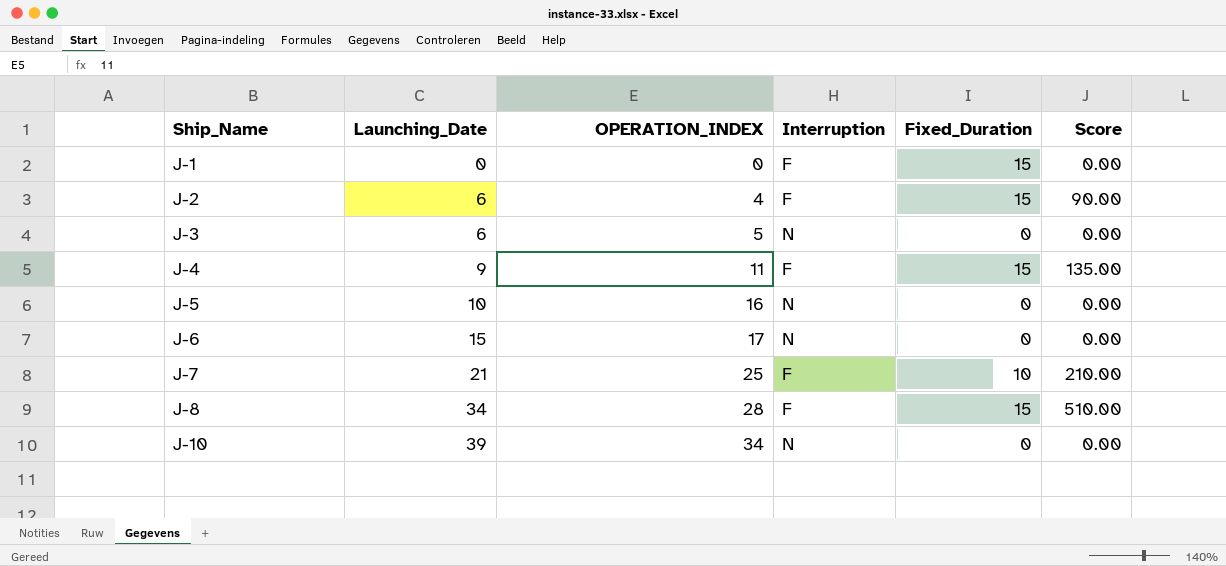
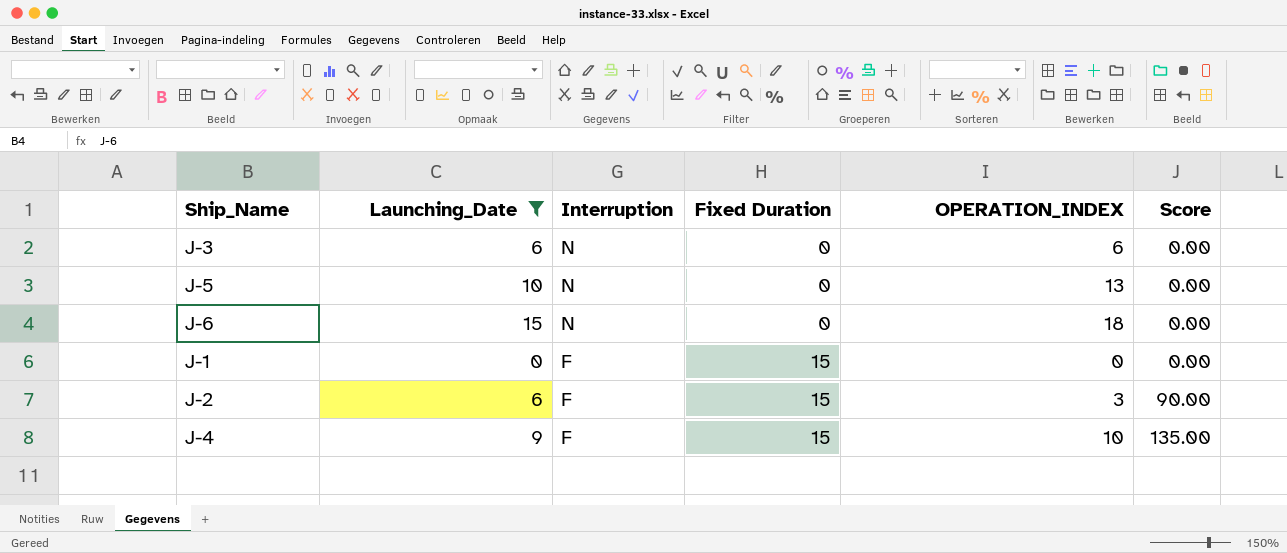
filter: none -> Launching_Date <= 15
row order: Ship_Name ascending -> Interruption descending
column name: Fixed_Duration -> Fixed Duration
column OPERATION_INDEX | position: 3 -> 5
J-3 | OPERATION_INDEX: 5 -> 6
J-5 | OPERATION_INDEX: 16 -> 13
J-6 | OPERATION_INDEX: 17 -> 18
J-2 | OPERATION_INDEX: 4 -> 3
J-4 | OPERATION_INDEX: 11 -> 10

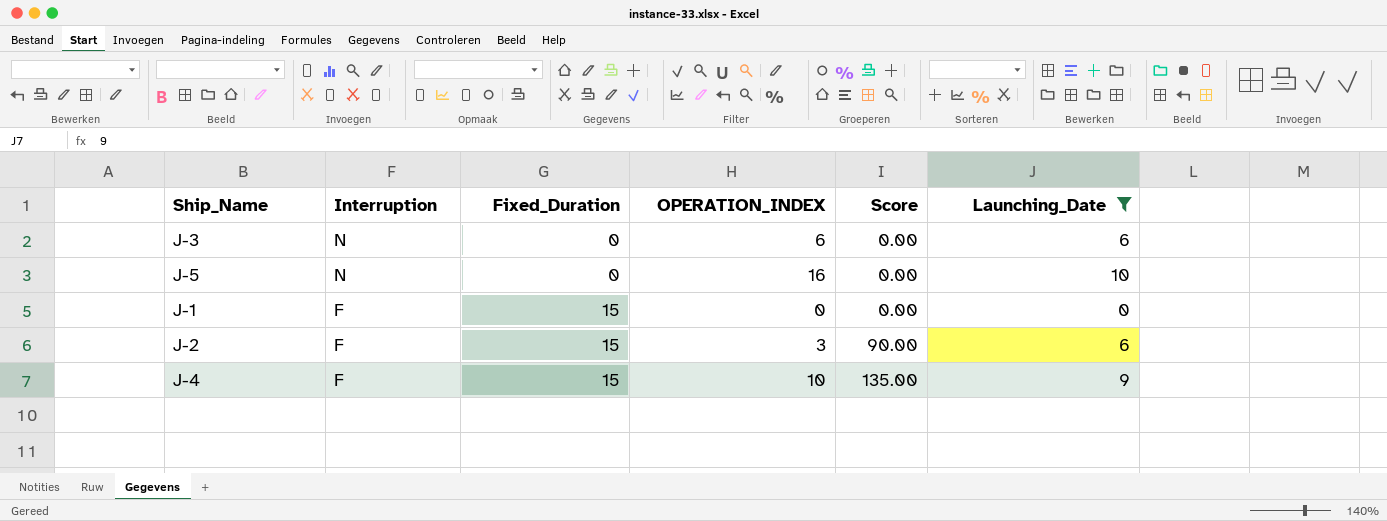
column name: Fixed Duration -> Fixed_Duration
column Launching_Date | position: 2 -> 6
row J-6: 15 | N | 0 | 18 | 0.00 -> none
J-5 | OPERATION_INDEX: 13 -> 16

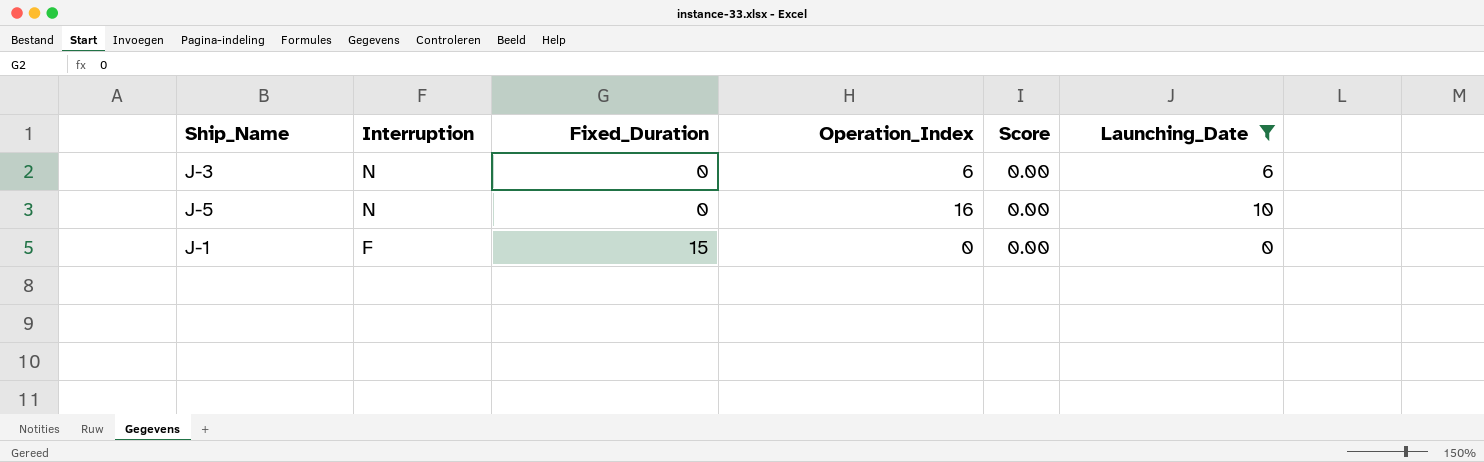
column name: OPERATION_INDEX -> Operation_Index
row J-2: F | 15 | 3 | 90.00 | 6 -> none
row J-4: F | 15 | 10 | 135.00 | 9 -> none

